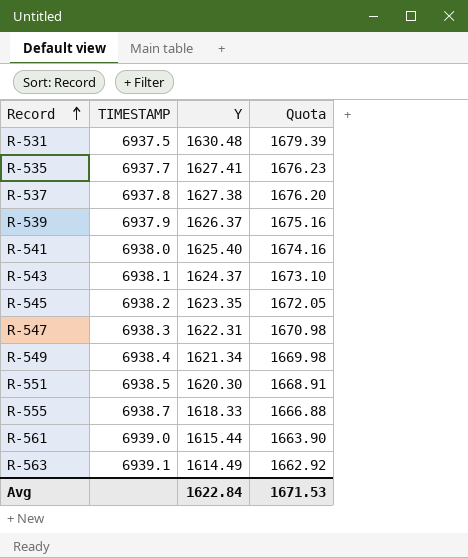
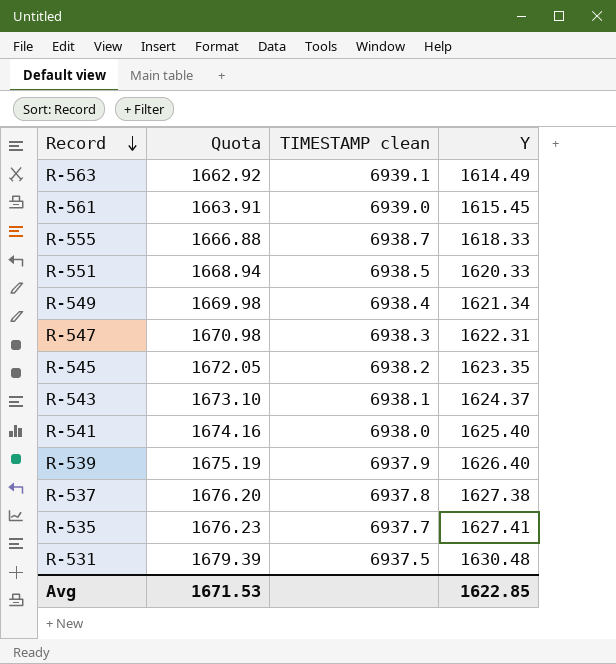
row order: Record ascending -> Record descending
column Quota | position: 4 -> 2
column name: TIMESTAMP -> TIMESTAMP clean
R-561 | Quota: 1663.90 -> 1663.91
R-561 | Y: 1615.44 -> 1615.45
R-551 | Quota: 1668.91 -> 1668.94
R-551 | Y: 1620.30 -> 1620.33
R-539 | Quota: 1675.16 -> 1675.19
R-539 | Y: 1626.37 -> 1626.40
Avg | Y: 1622.84 -> 1622.85

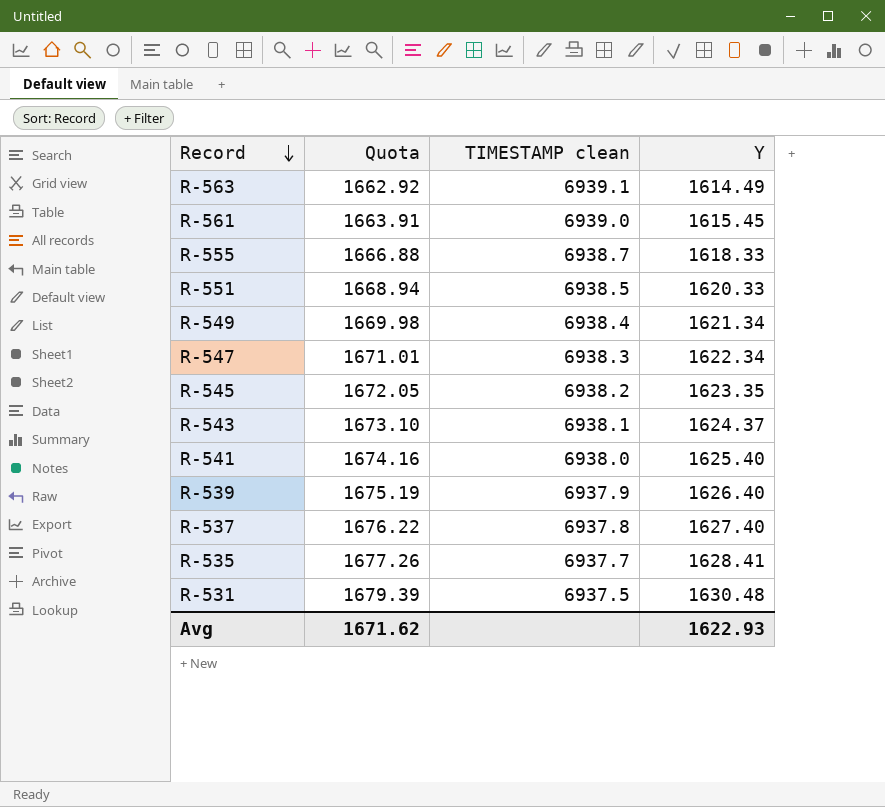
R-547 | Quota: 1670.98 -> 1671.01
R-547 | Y: 1622.31 -> 1622.34
R-537 | Quota: 1676.20 -> 1676.22
R-537 | Y: 1627.38 -> 1627.40
R-535 | Quota: 1676.23 -> 1677.26
R-535 | Y: 1627.41 -> 1628.41
Avg | Quota: 1671.53 -> 1671.62
Avg | Y: 1622.85 -> 1622.93

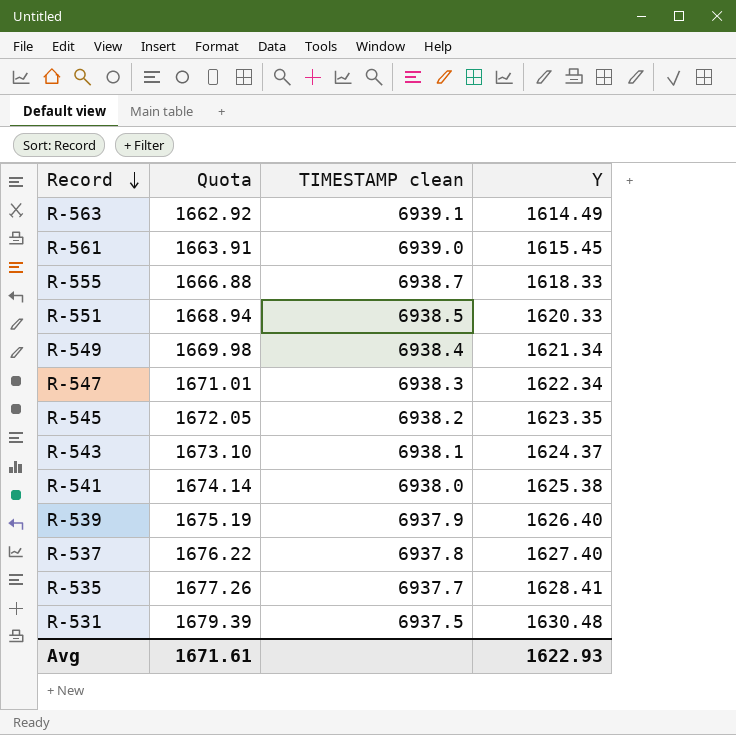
R-541 | Quota: 1674.16 -> 1674.14
R-541 | Y: 1625.40 -> 1625.38
Avg | Quota: 1671.62 -> 1671.61

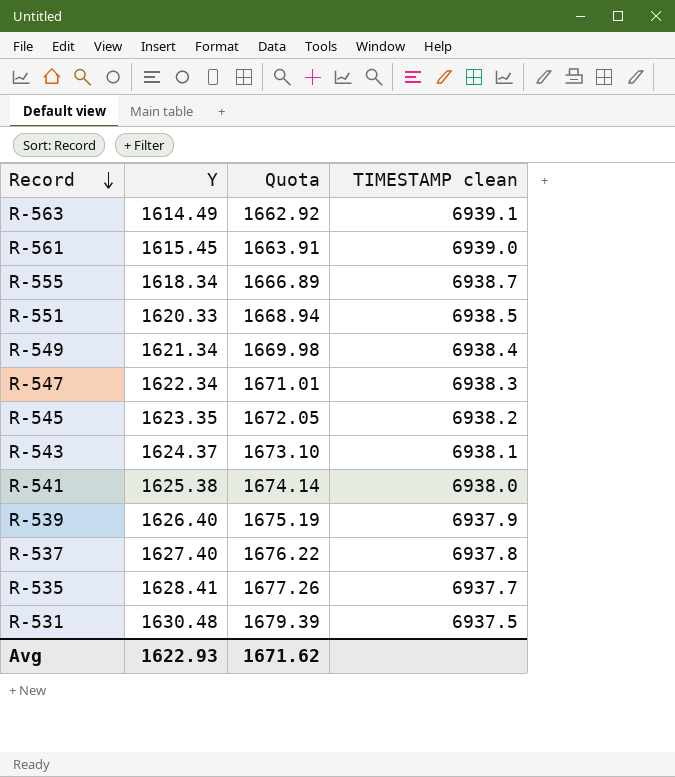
column Y | position: 4 -> 2
R-555 | Y: 1618.33 -> 1618.34
R-555 | Quota: 1666.88 -> 1666.89
Avg | Quota: 1671.61 -> 1671.62

